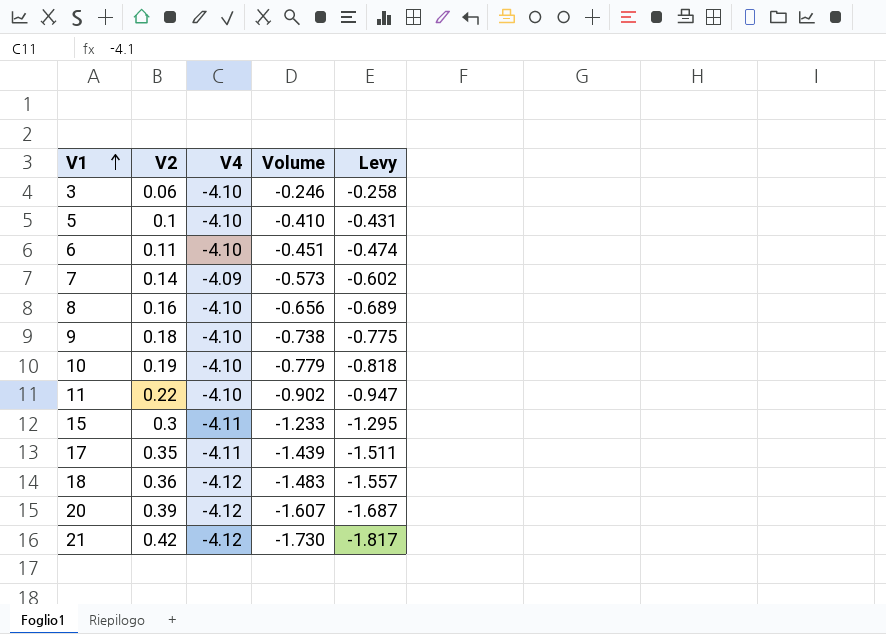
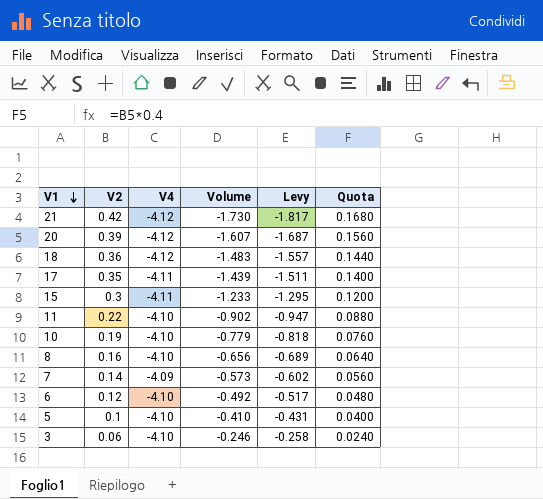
row order: V1 ascending -> V1 descending
column Quota | formula: none -> [V2] * 0.4
row 9: 0.18 | -4.10 | -0.738 | -0.775 -> none
6 | V2: 0.11 -> 0.12
6 | Volume: -0.451 -> -0.492
6 | Levy: -0.474 -> -0.517

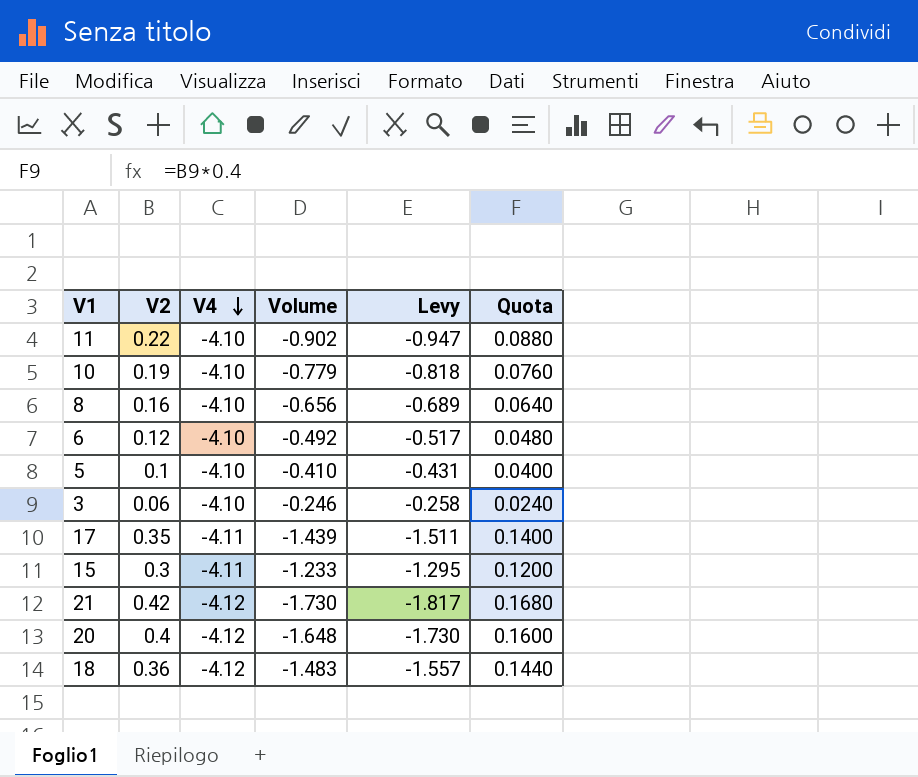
row order: V1 descending -> V4 descending
row 7: 0.14 | -4.09 | -0.573 | -0.602 | 0.0560 -> none
20 | V2: 0.39 -> 0.4
20 | Volume: -1.607 -> -1.648
20 | Levy: -1.687 -> -1.730
20 | Quota: 0.1560 -> 0.1600

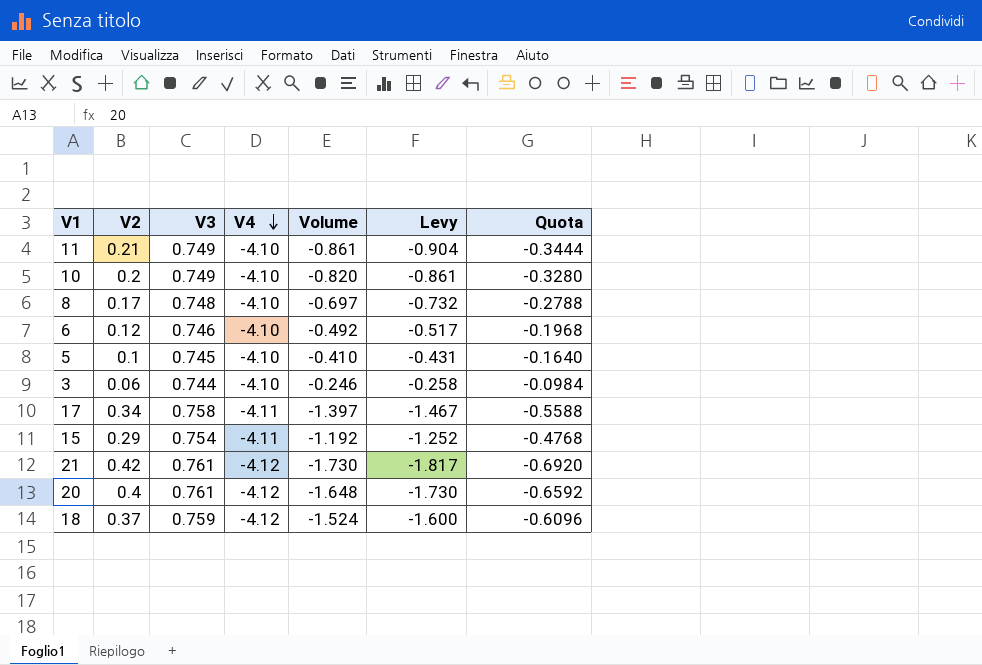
column V3 | position: none -> 3
column Quota | formula: [V2] * 0.4 -> [Volume] * 0.4
11 | V2: 0.22 -> 0.21
11 | Volume: -0.902 -> -0.861
11 | Levy: -0.947 -> -0.904
10 | V2: 0.19 -> 0.2
10 | Volume: -0.779 -> -0.820
10 | Levy: -0.818 -> -0.861
8 | V2: 0.16 -> 0.17
8 | Volume: -0.656 -> -0.697
8 | Levy: -0.689 -> -0.732
17 | V2: 0.35 -> 0.34
17 | Volume: -1.439 -> -1.397
17 | Levy: -1.511 -> -1.467
15 | V2: 0.3 -> 0.29
15 | Volume: -1.233 -> -1.192
15 | Levy: -1.295 -> -1.252
18 | V2: 0.36 -> 0.37
18 | Volume: -1.483 -> -1.524
18 | Levy: -1.557 -> -1.600

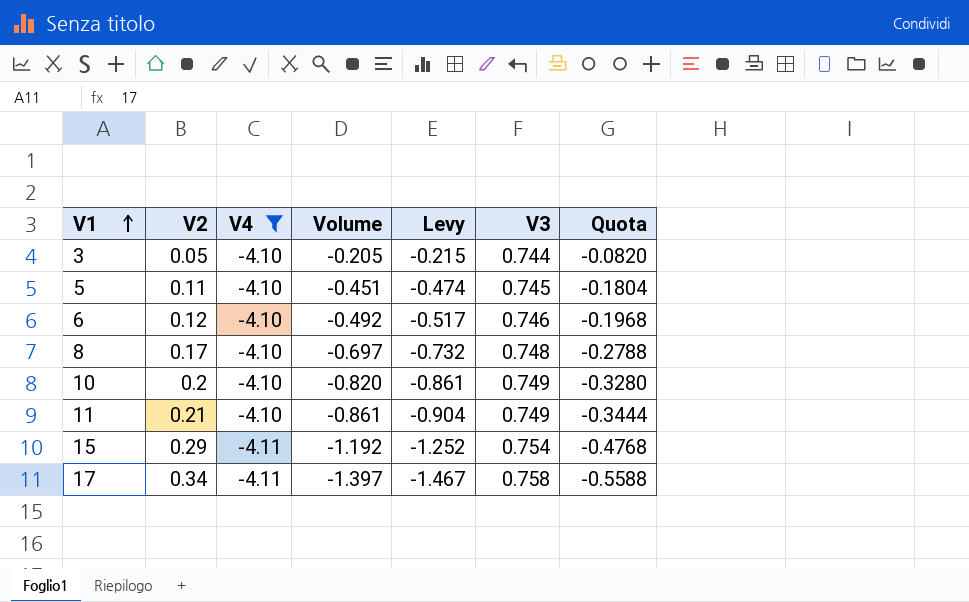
filter: none -> V4 != -4.12
row order: V4 descending -> V1 ascending
column V3 | position: 3 -> 6
3 | V2: 0.06 -> 0.05
3 | Volume: -0.246 -> -0.205
3 | Levy: -0.258 -> -0.215
3 | Quota: -0.0984 -> -0.0820
5 | V2: 0.1 -> 0.11
5 | Volume: -0.410 -> -0.451
5 | Levy: -0.431 -> -0.474
5 | Quota: -0.1640 -> -0.1804

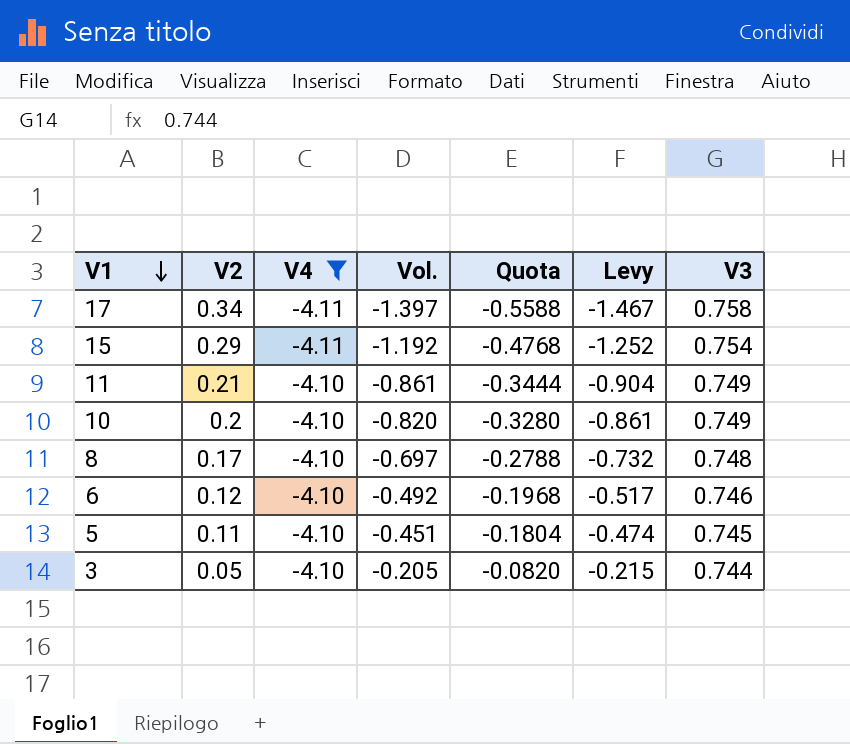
row order: V1 ascending -> V1 descending
column name: Volume -> Vol.
column Quota | position: 7 -> 5

